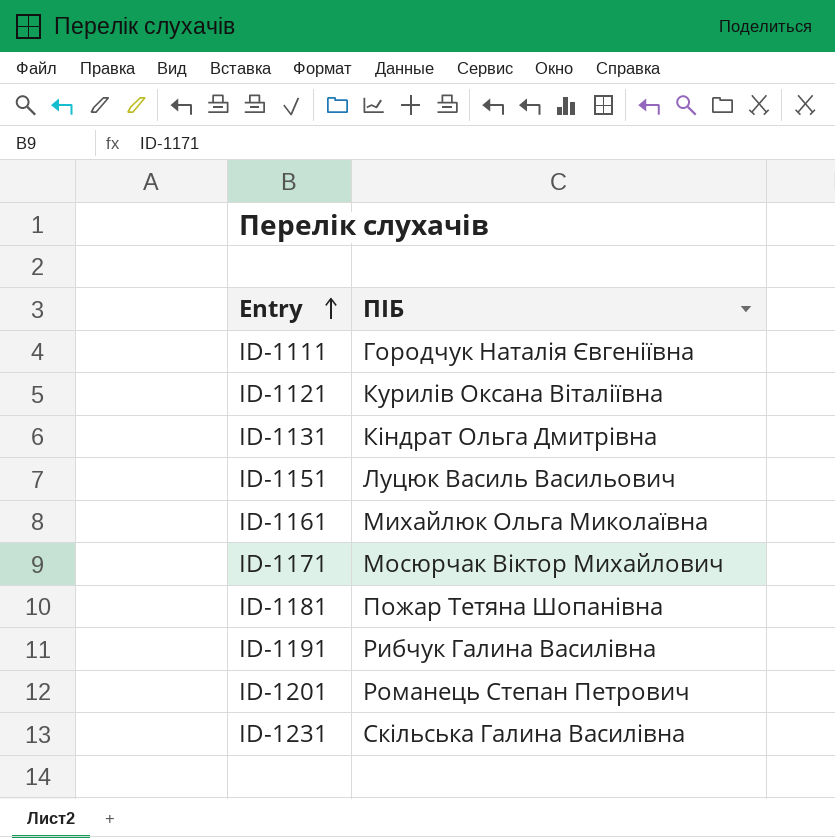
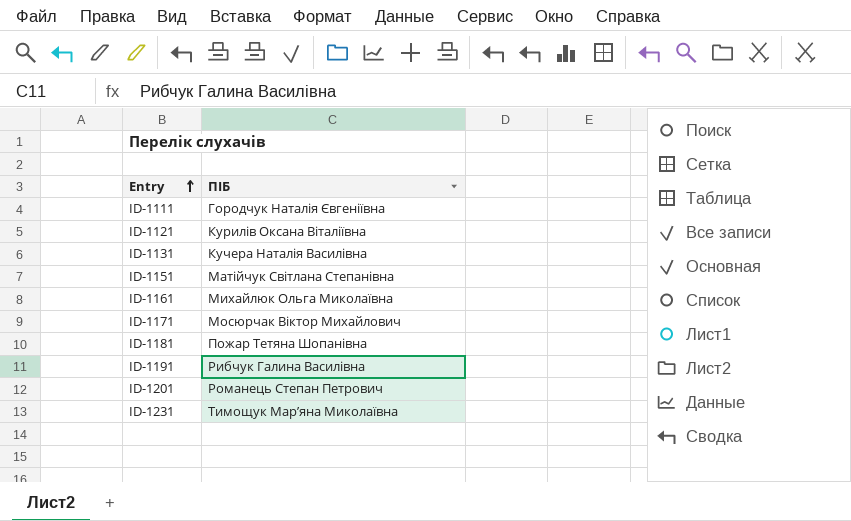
ID-1131 | ПІБ: Кіндрат Ольга Дмитрівна -> Кучера Наталія Василівна
ID-1151 | ПІБ: Луцюк Василь Васильович -> Матійчук Світлана Степанівна
ID-1231 | ПІБ: Скільська Галина Василівна -> Тимощук Мар’яна Миколаївна

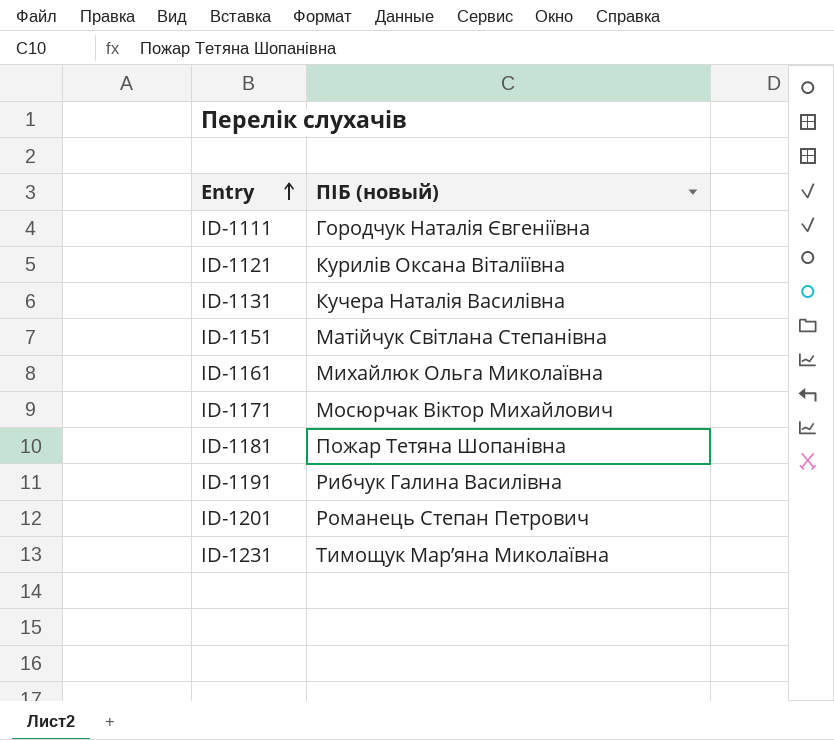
column name: ПІБ -> ПІБ (новый)

